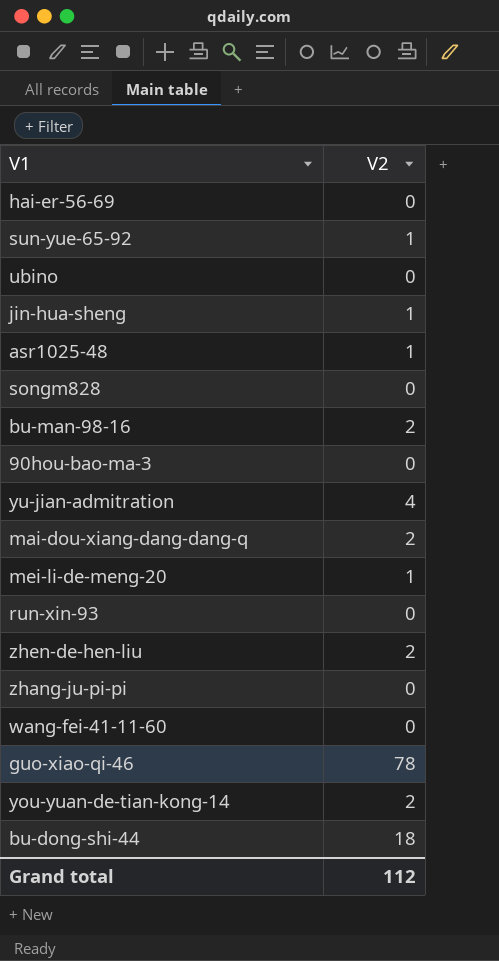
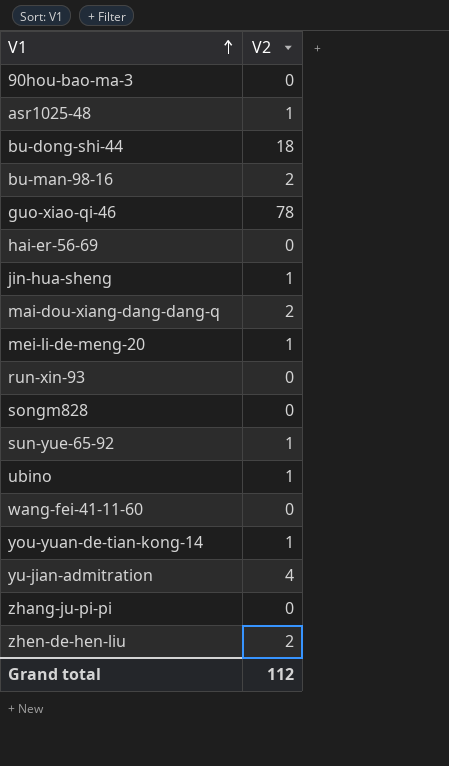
row order: none -> V1 ascending
ubino | V2: 0 -> 1
you-yuan-de-tian-kong-14 | V2: 2 -> 1

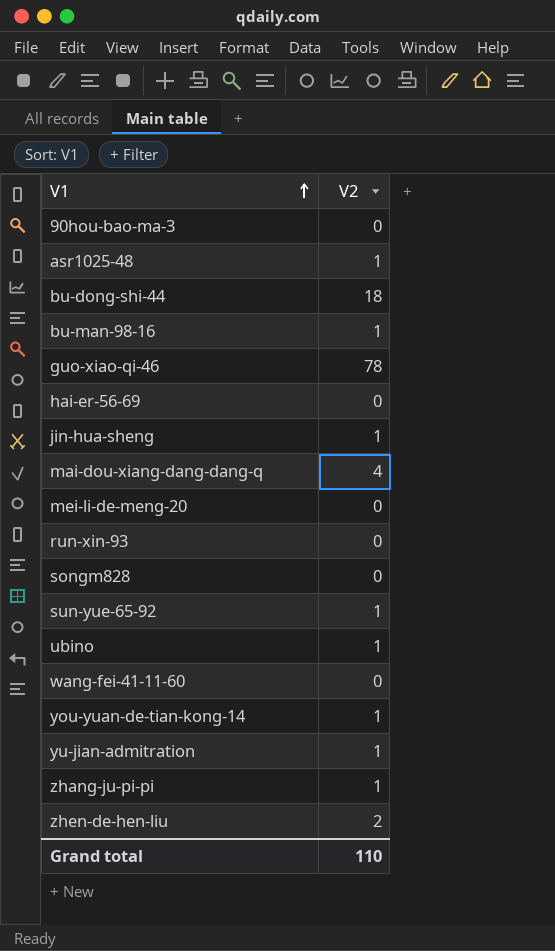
bu-man-98-16 | V2: 2 -> 1
mai-dou-xiang-dang-dang-q | V2: 2 -> 4
mei-li-de-meng-20 | V2: 1 -> 0
yu-jian-admitration | V2: 4 -> 1
zhang-ju-pi-pi | V2: 0 -> 1
Grand total | V2: 112 -> 110

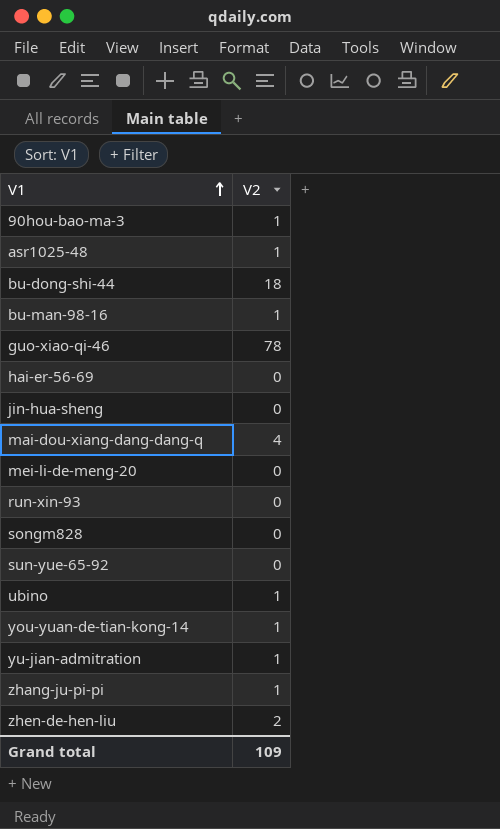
row wang-fei-41-11-60: 0 -> none
90hou-bao-ma-3 | V2: 0 -> 1
jin-hua-sheng | V2: 1 -> 0
sun-yue-65-92 | V2: 1 -> 0
Grand total | V2: 110 -> 109

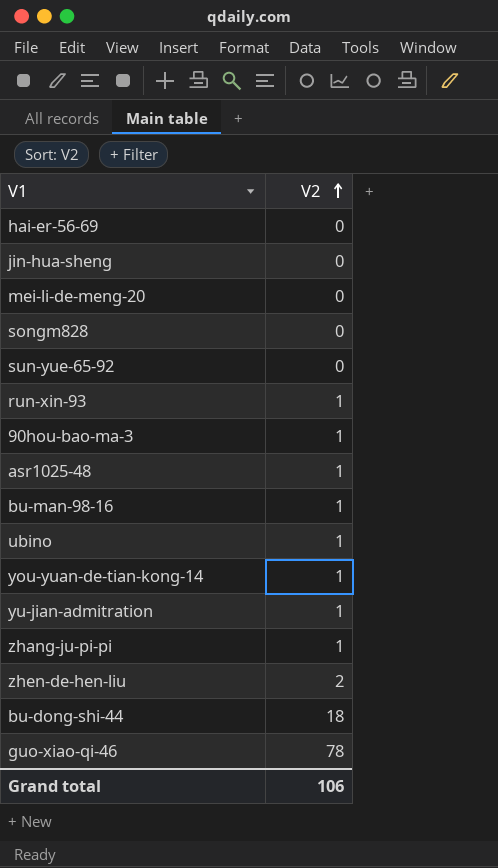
row order: V1 ascending -> V2 ascending
row mai-dou-xiang-dang-dang-q: 4 -> none
run-xin-93 | V2: 0 -> 1
Grand total | V2: 109 -> 106

